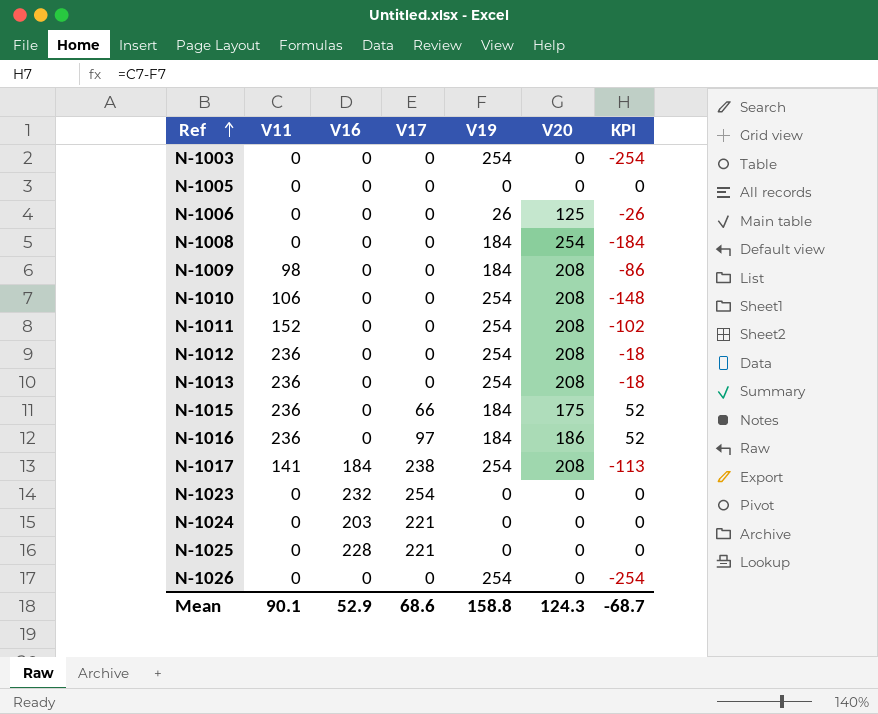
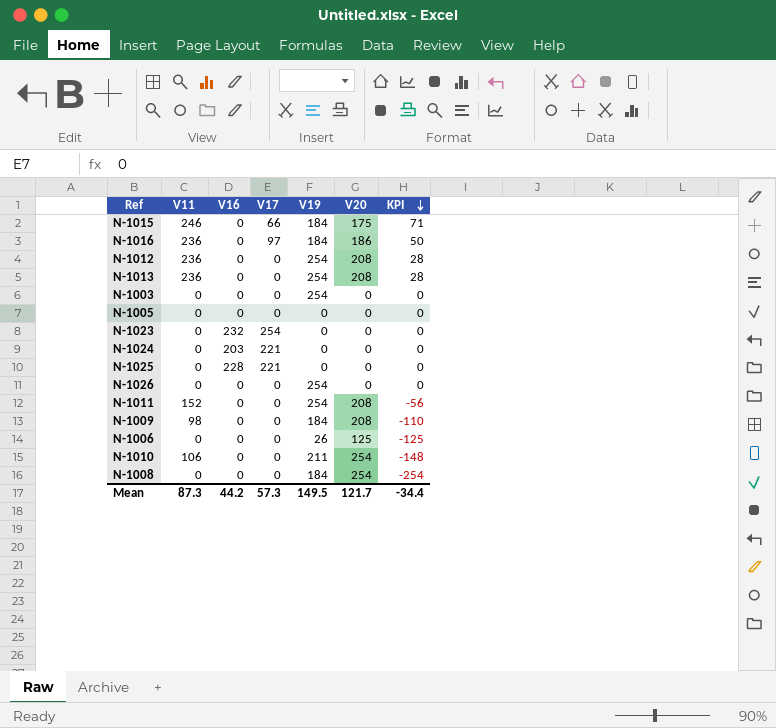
row order: Ref ascending -> KPI descending
column KPI | formula: [V11] - [V19] -> [V11] - [V20]
row N-1017: 141 | 184 | 238 | 254 | 208 | -113 -> none
N-1015 | V11: 236 -> 246
N-1010 | V19: 254 -> 211
N-1010 | V20: 208 -> 254
Mean | V11: 90.1 -> 87.3
Mean | V16: 52.9 -> 44.2
Mean | V17: 68.6 -> 57.3
Mean | V19: 158.8 -> 149.5
Mean | V20: 124.3 -> 121.7
Mean | KPI: -68.7 -> -34.4

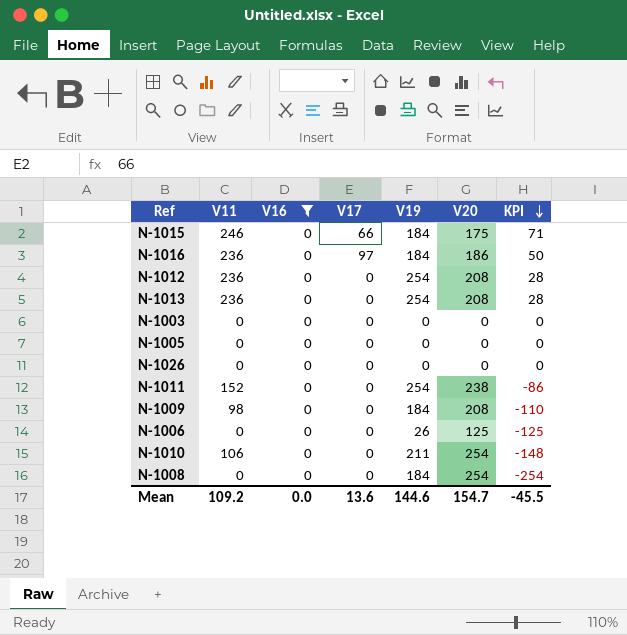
filter: none -> V16 = 0
N-1003 | V19: 254 -> 0
N-1026 | V19: 254 -> 0
N-1011 | V20: 208 -> 238
N-1011 | KPI: -56 -> -86
Mean | V11: 87.3 -> 109.2
Mean | V16: 44.2 -> 0.0
Mean | V17: 57.3 -> 13.6
Mean | V19: 149.5 -> 144.6
Mean | V20: 121.7 -> 154.7
Mean | KPI: -34.4 -> -45.5

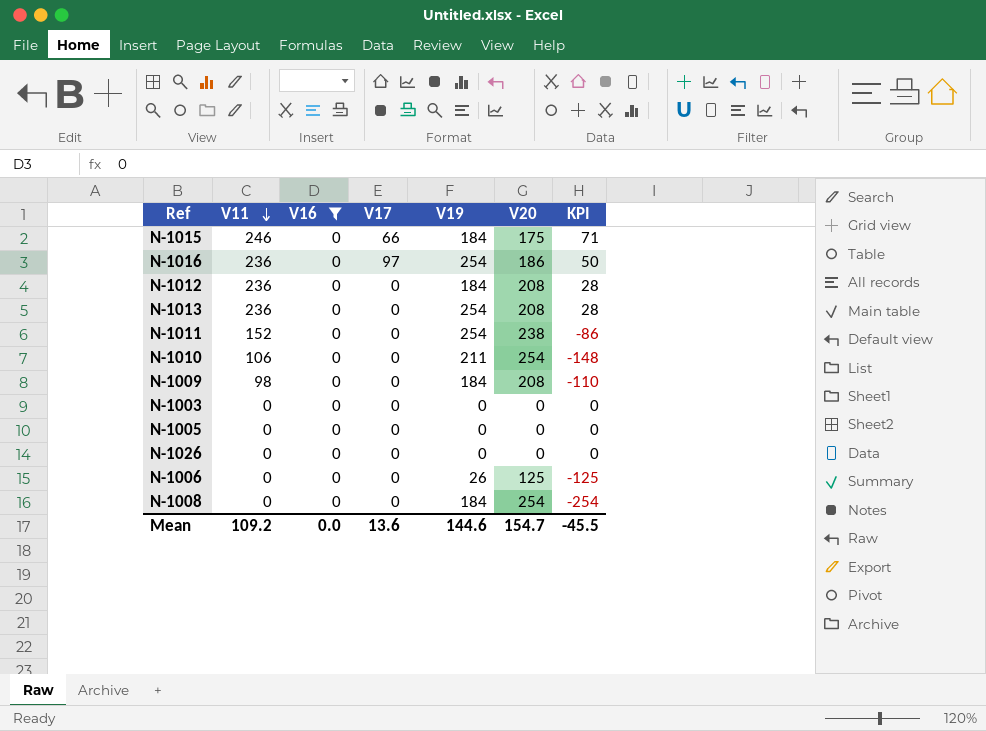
row order: KPI descending -> V11 descending
N-1016 | V19: 184 -> 254
N-1012 | V19: 254 -> 184

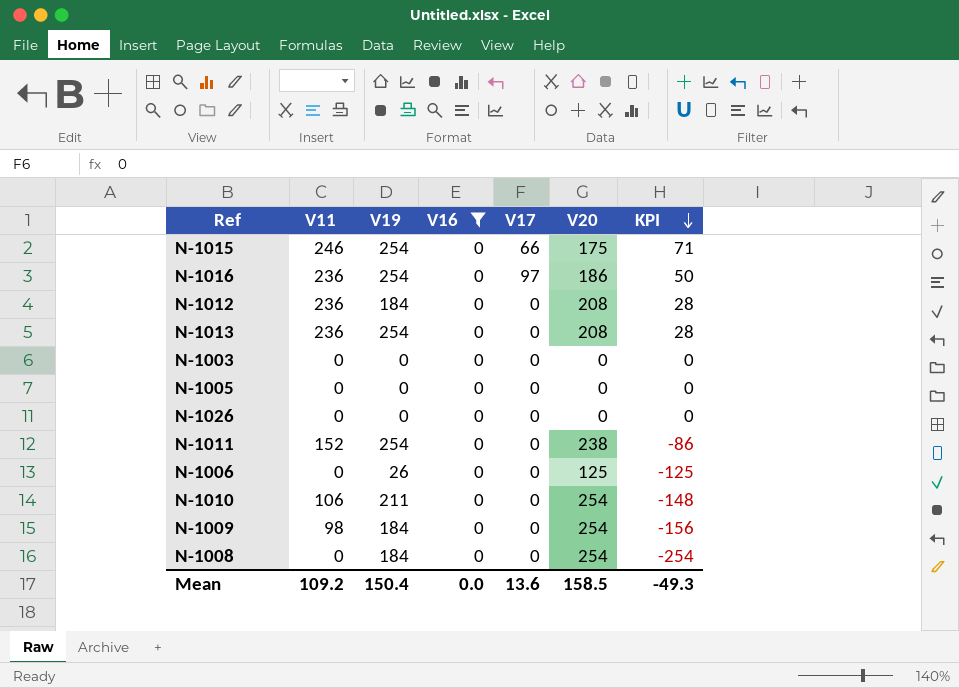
row order: V11 descending -> KPI descending
column V19 | position: 5 -> 3
N-1015 | V19: 184 -> 254
N-1009 | V20: 208 -> 254
N-1009 | KPI: -110 -> -156
Mean | V19: 144.6 -> 150.4
Mean | V20: 154.7 -> 158.5
Mean | KPI: -45.5 -> -49.3

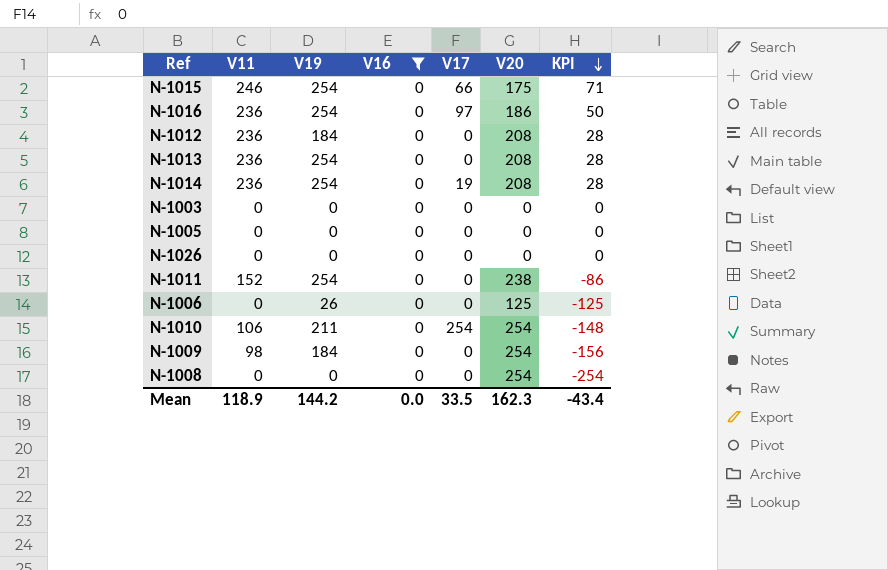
row N-1014: none -> 236 | 254 | 0 | 19 | 208 | 28
N-1010 | V17: 0 -> 254
N-1008 | V19: 184 -> 0
Mean | V11: 109.2 -> 118.9
Mean | V19: 150.4 -> 144.2
Mean | V17: 13.6 -> 33.5
Mean | V20: 158.5 -> 162.3
Mean | KPI: -49.3 -> -43.4

